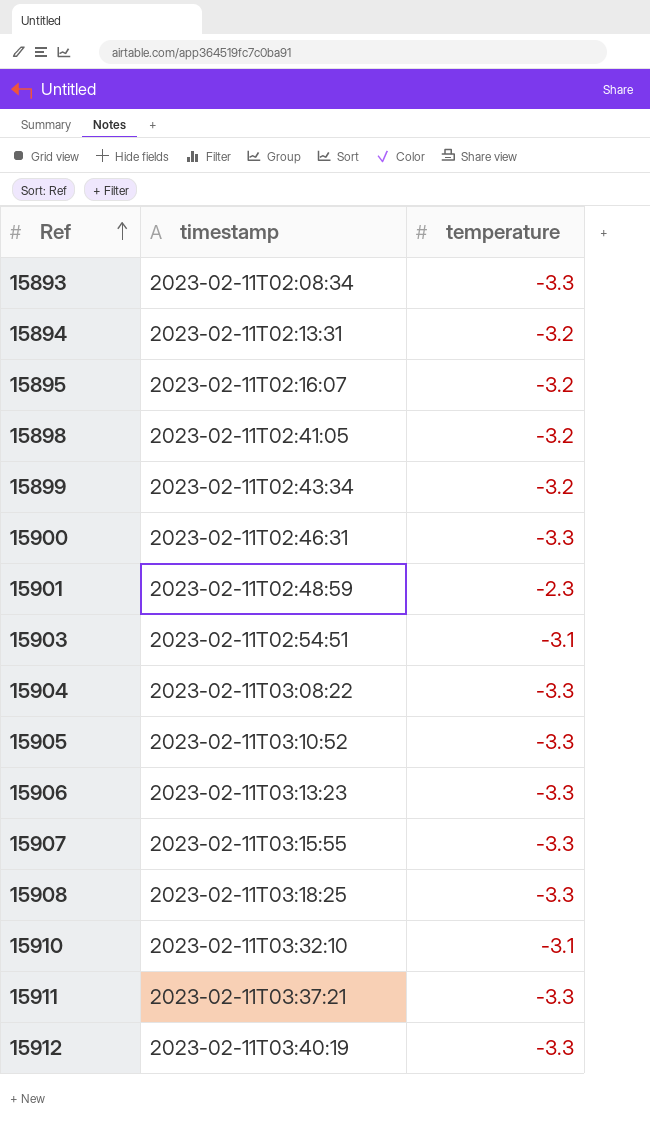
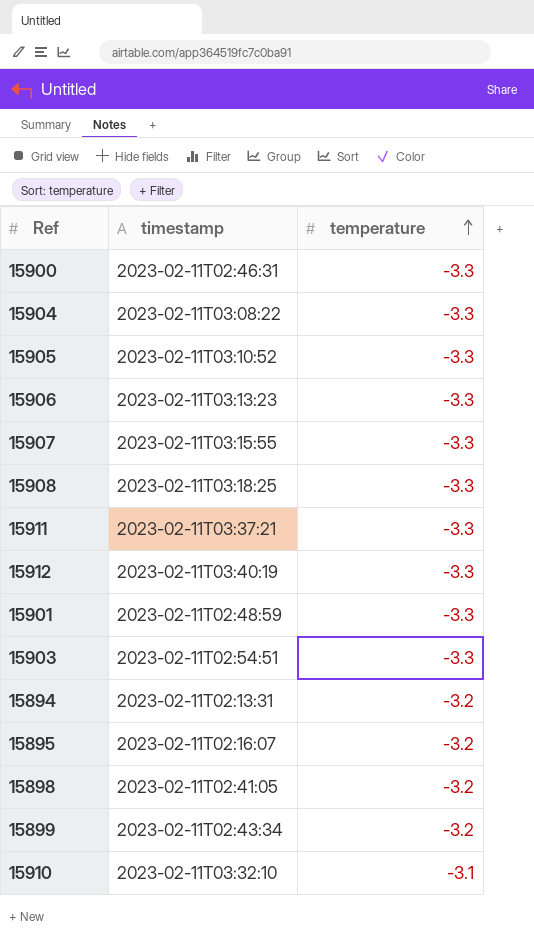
row order: Ref ascending -> temperature ascending
row 15893: 2023-02-11T02:08:34 | -3.3 -> none
15901 | temperature: -2.3 -> -3.3
15903 | temperature: -3.1 -> -3.3

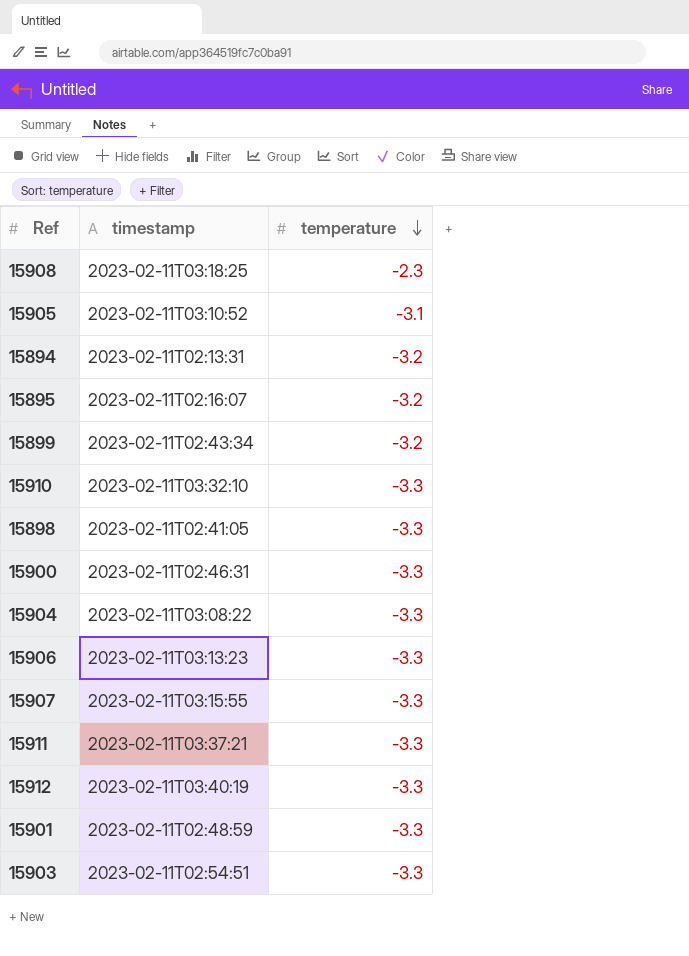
row order: temperature ascending -> temperature descending
15908 | temperature: -3.3 -> -2.3
15905 | temperature: -3.3 -> -3.1
15910 | temperature: -3.1 -> -3.3
15898 | temperature: -3.2 -> -3.3

